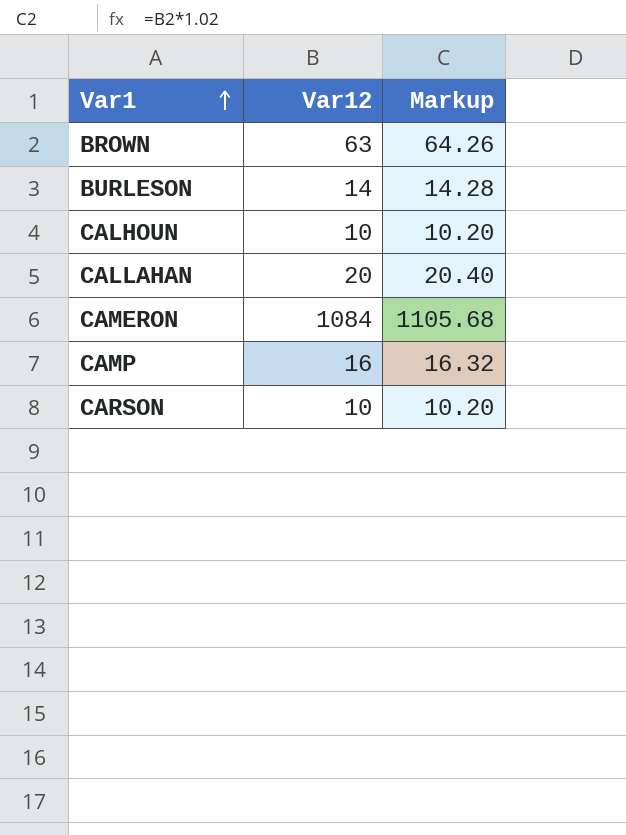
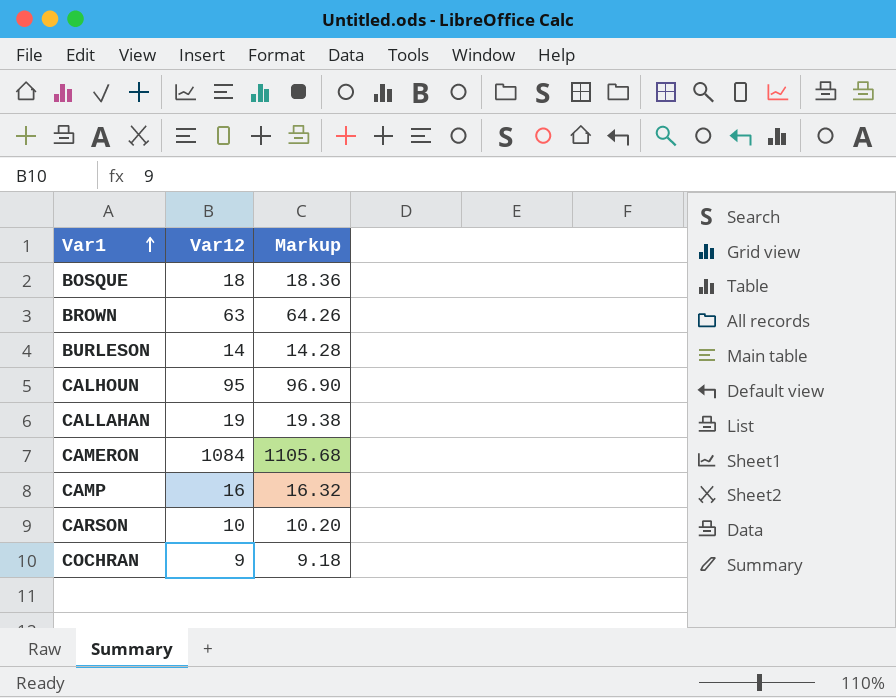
row BOSQUE: none -> 18 | 18.36
CALHOUN | Var12: 10 -> 95
CALHOUN | Markup: 10.20 -> 96.90
CALLAHAN | Var12: 20 -> 19
CALLAHAN | Markup: 20.40 -> 19.38
row COCHRAN: none -> 9 | 9.18

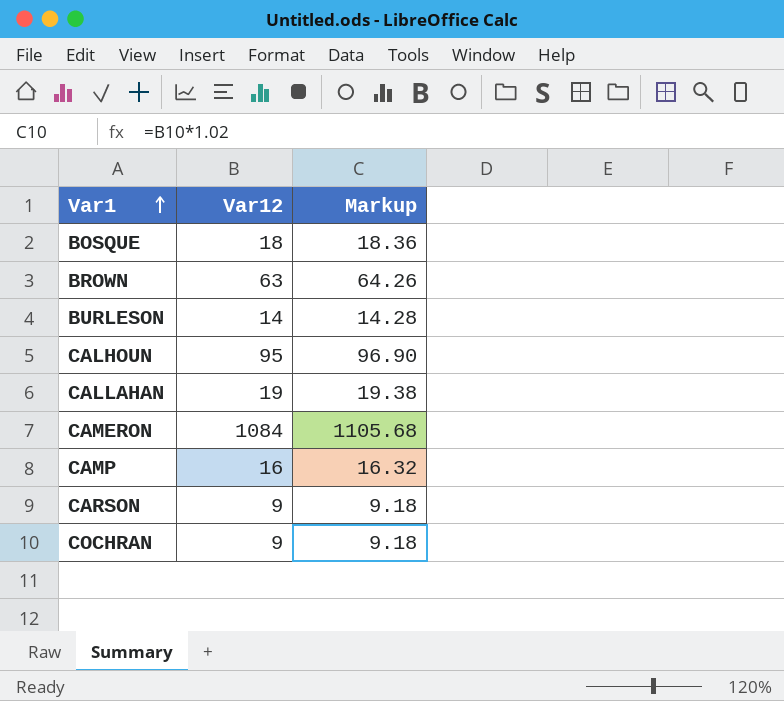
CARSON | Var12: 10 -> 9
CARSON | Markup: 10.20 -> 9.18

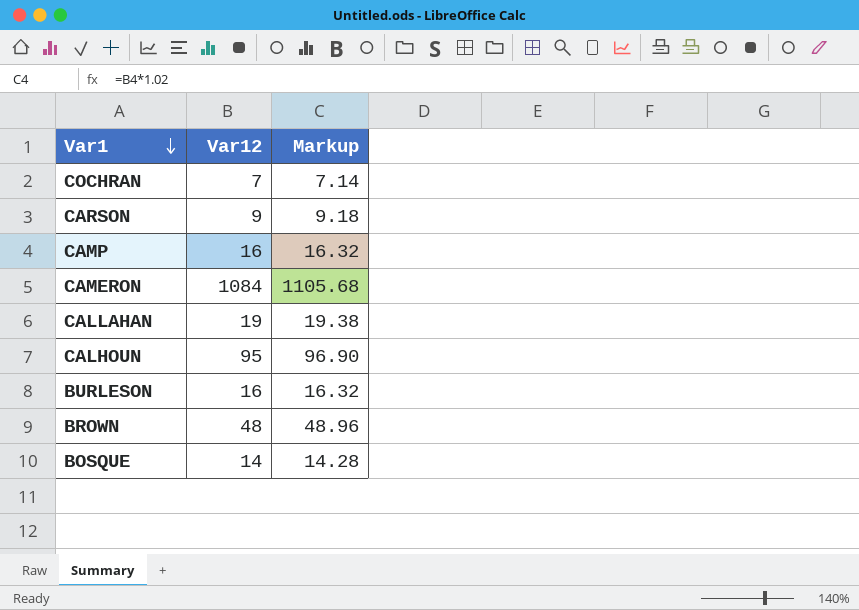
row order: Var1 ascending -> Var1 descending
COCHRAN | Var12: 9 -> 7
COCHRAN | Markup: 9.18 -> 7.14
BURLESON | Var12: 14 -> 16
BURLESON | Markup: 14.28 -> 16.32
BROWN | Var12: 63 -> 48
BROWN | Markup: 64.26 -> 48.96
BOSQUE | Var12: 18 -> 14
BOSQUE | Markup: 18.36 -> 14.28

